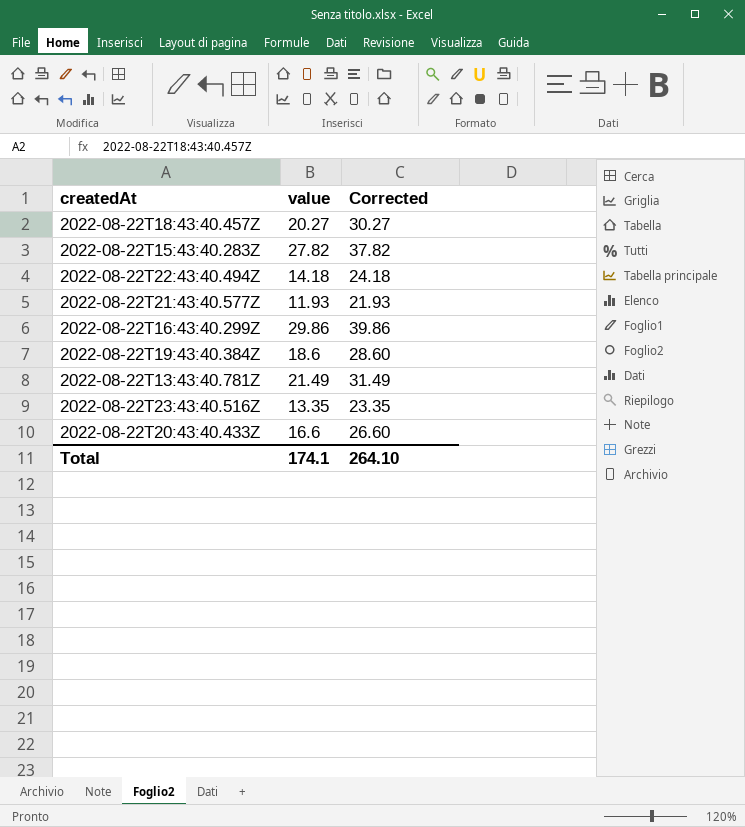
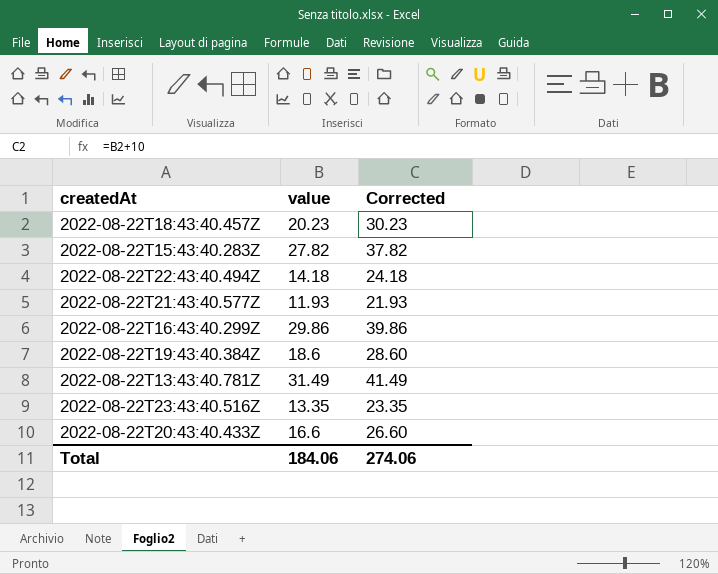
2022-08-22T18:43:40.457Z | value: 20.27 -> 20.23
2022-08-22T18:43:40.457Z | Corrected: 30.27 -> 30.23
2022-08-22T13:43:40.781Z | value: 21.49 -> 31.49
2022-08-22T13:43:40.781Z | Corrected: 31.49 -> 41.49
Total | value: 174.1 -> 184.06
Total | Corrected: 264.10 -> 274.06

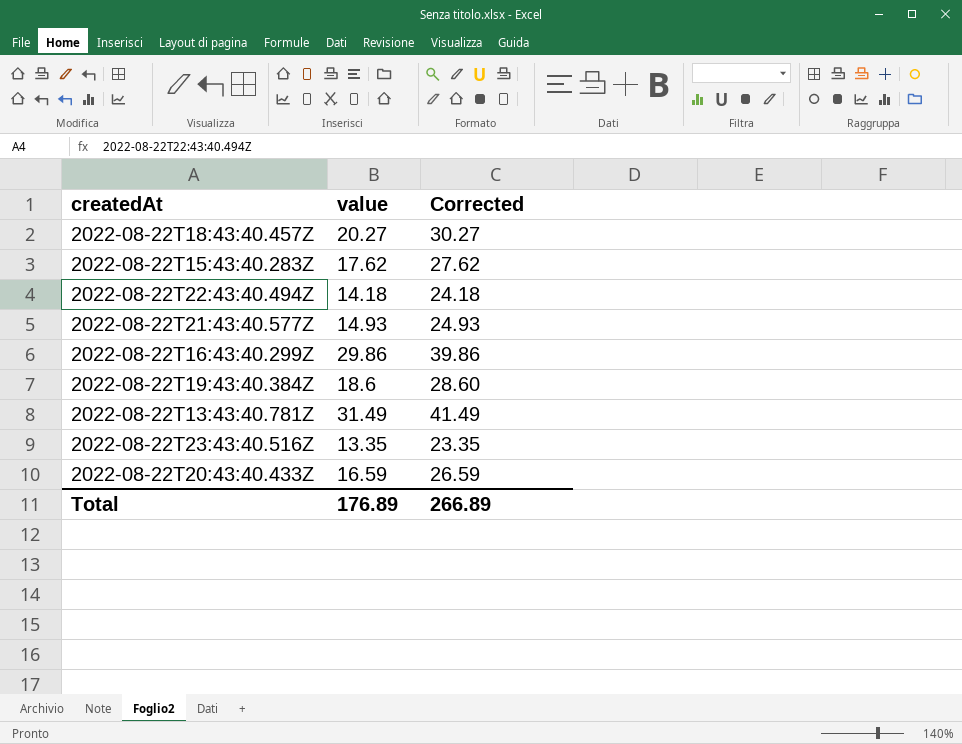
2022-08-22T18:43:40.457Z | value: 20.23 -> 20.27
2022-08-22T18:43:40.457Z | Corrected: 30.23 -> 30.27
2022-08-22T15:43:40.283Z | value: 27.82 -> 17.62
2022-08-22T15:43:40.283Z | Corrected: 37.82 -> 27.62
2022-08-22T21:43:40.577Z | value: 11.93 -> 14.93
2022-08-22T21:43:40.577Z | Corrected: 21.93 -> 24.93
2022-08-22T20:43:40.433Z | value: 16.6 -> 16.59
2022-08-22T20:43:40.433Z | Corrected: 26.60 -> 26.59
Total | value: 184.06 -> 176.89
Total | Corrected: 274.06 -> 266.89

